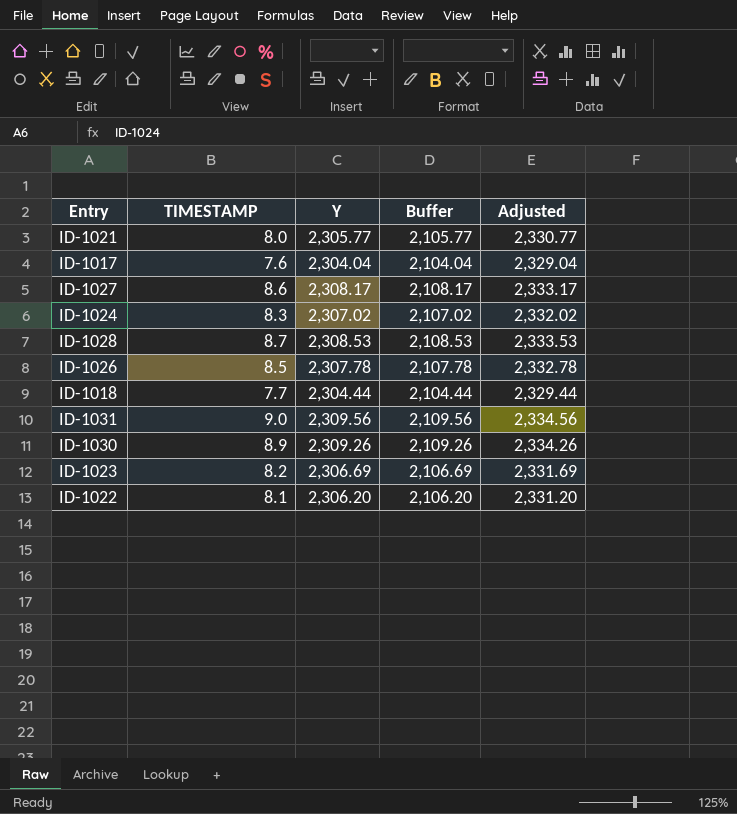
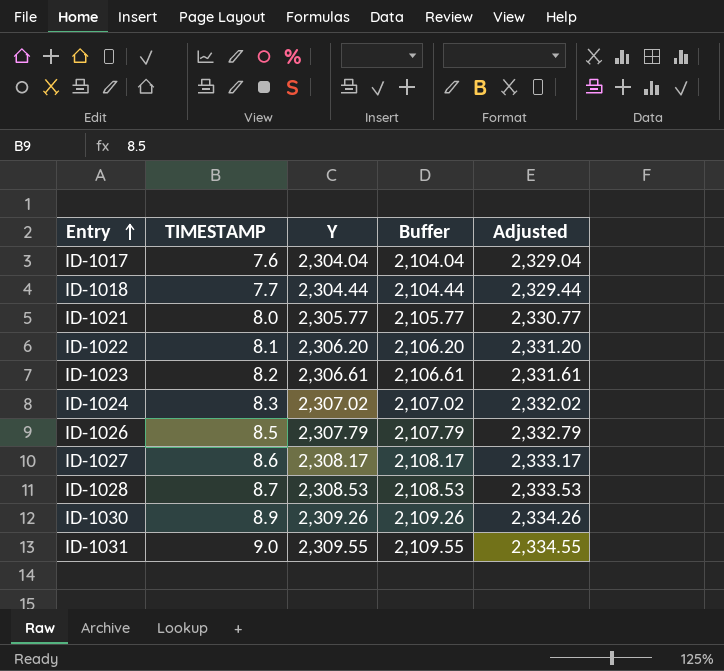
row order: none -> Entry ascending
ID-1023 | Y: 2,306.69 -> 2,306.61
ID-1023 | Buffer: 2,106.69 -> 2,106.61
ID-1023 | Adjusted: 2,331.69 -> 2,331.61
ID-1026 | Y: 2,307.78 -> 2,307.79
ID-1026 | Buffer: 2,107.78 -> 2,107.79
ID-1026 | Adjusted: 2,332.78 -> 2,332.79
ID-1031 | Y: 2,309.56 -> 2,309.55
ID-1031 | Buffer: 2,109.56 -> 2,109.55
ID-1031 | Adjusted: 2,334.56 -> 2,334.55

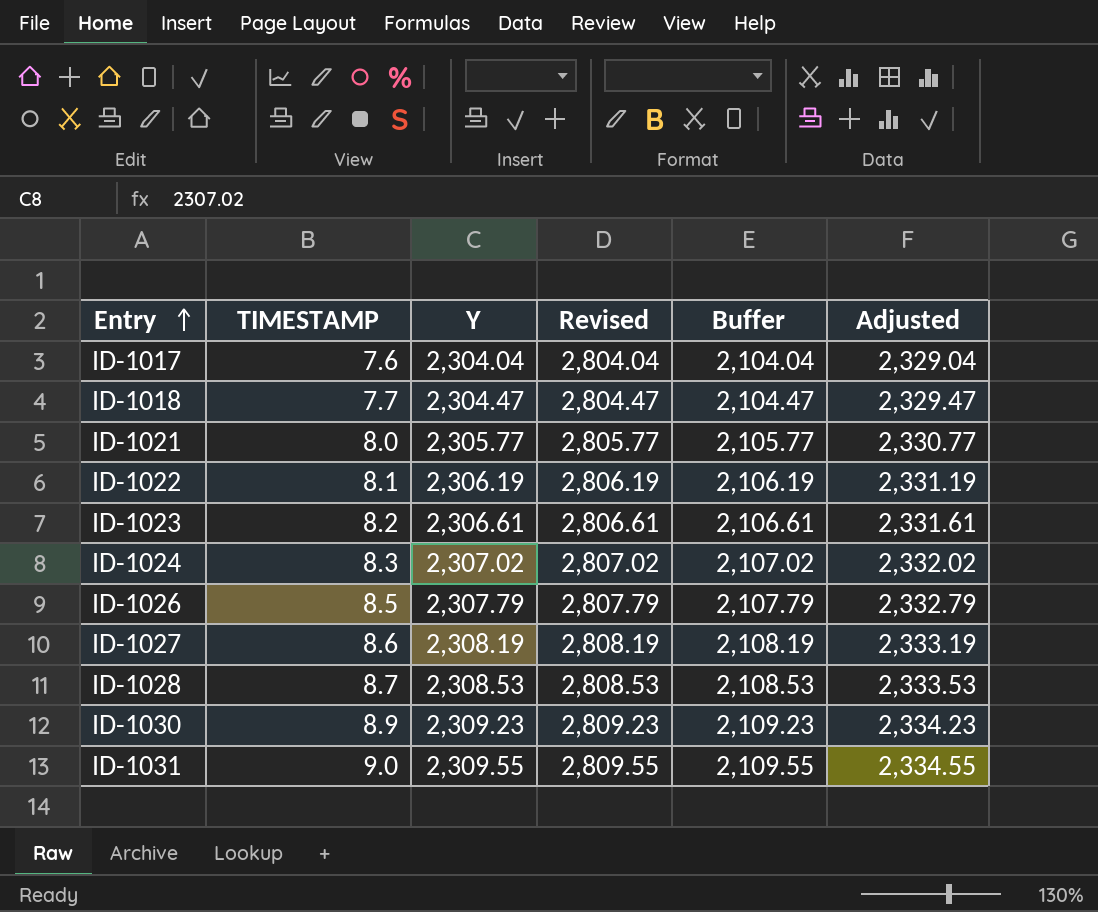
column Revised | formula: none -> [Y] + 500
ID-1018 | Y: 2,304.44 -> 2,304.47
ID-1018 | Buffer: 2,104.44 -> 2,104.47
ID-1018 | Adjusted: 2,329.44 -> 2,329.47
ID-1022 | Y: 2,306.20 -> 2,306.19
ID-1022 | Buffer: 2,106.20 -> 2,106.19
ID-1022 | Adjusted: 2,331.20 -> 2,331.19
ID-1027 | Y: 2,308.17 -> 2,308.19
ID-1027 | Buffer: 2,108.17 -> 2,108.19
ID-1027 | Adjusted: 2,333.17 -> 2,333.19
ID-1030 | Y: 2,309.26 -> 2,309.23
ID-1030 | Buffer: 2,109.26 -> 2,109.23
ID-1030 | Adjusted: 2,334.26 -> 2,334.23

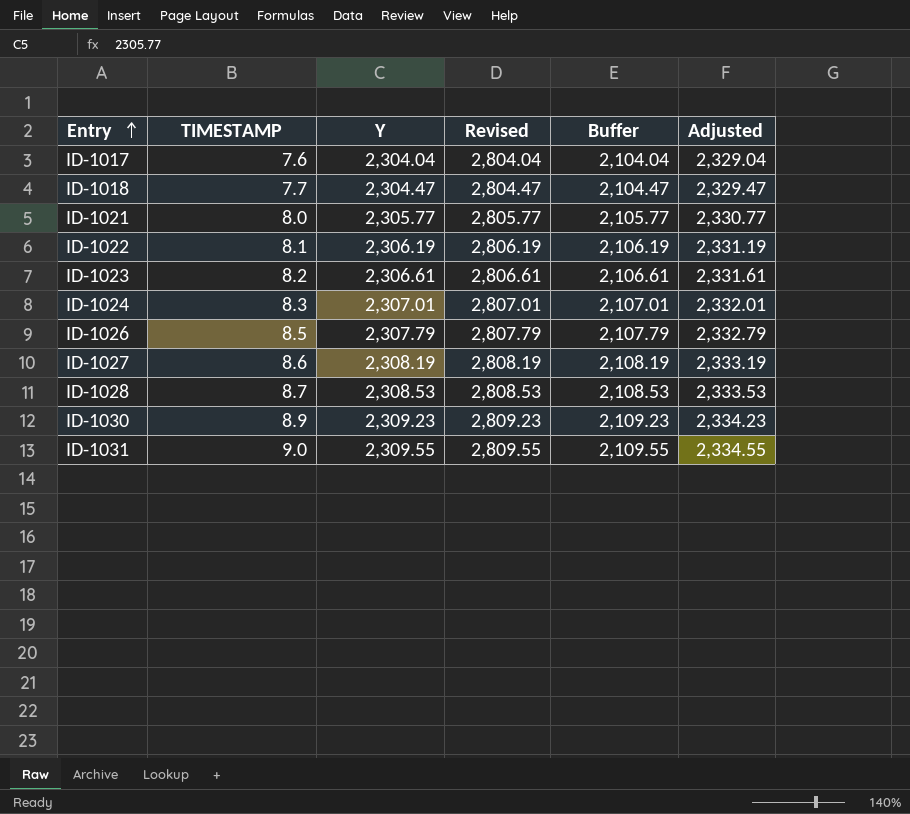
ID-1024 | Y: 2,307.02 -> 2,307.01
ID-1024 | Revised: 2,807.02 -> 2,807.01
ID-1024 | Buffer: 2,107.02 -> 2,107.01
ID-1024 | Adjusted: 2,332.02 -> 2,332.01

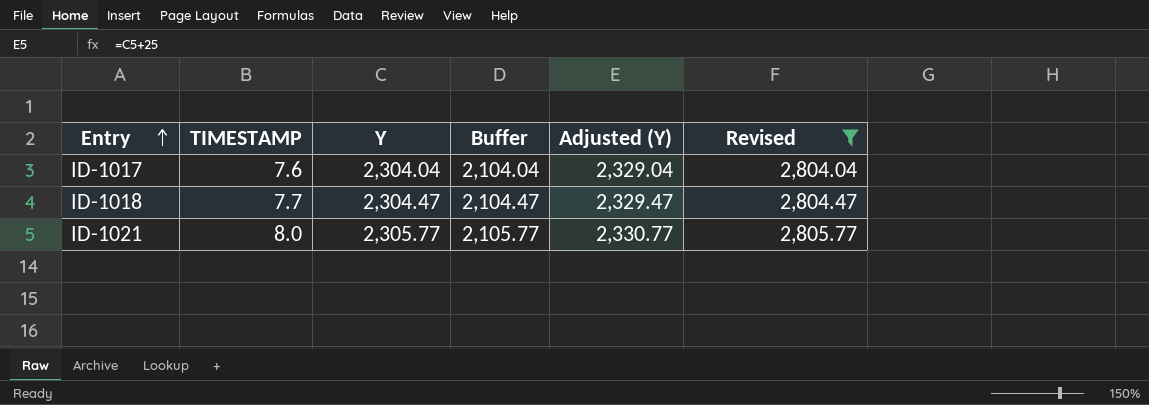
filter: none -> Revised <= 2,805.77
column name: Adjusted -> Adjusted (Y)
column Revised | position: 4 -> 6

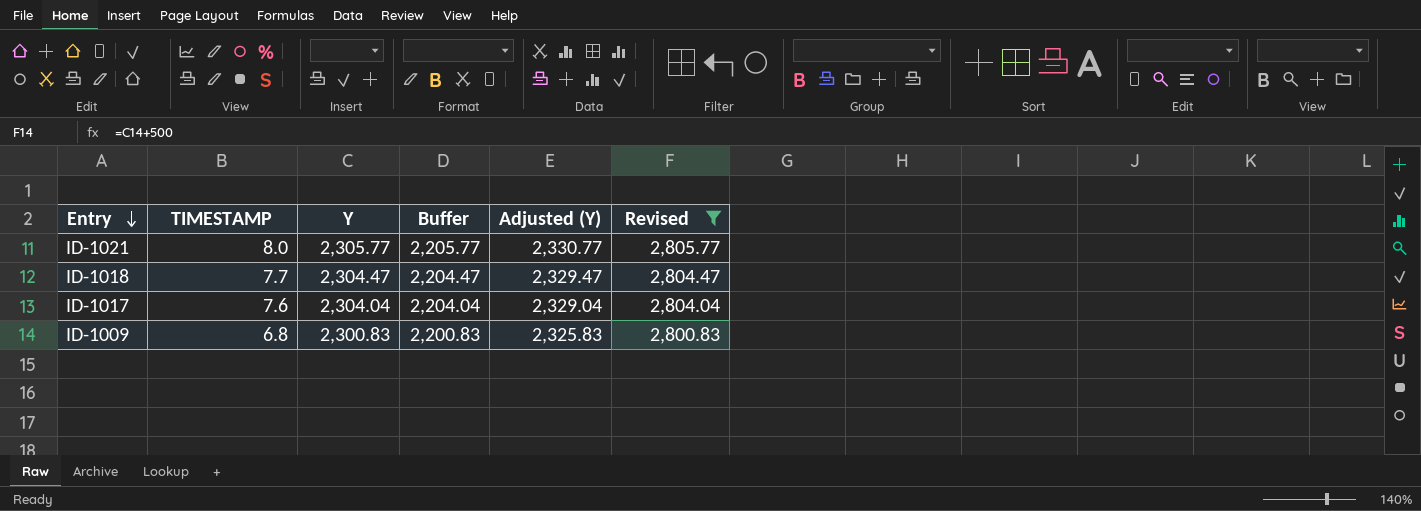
row order: Entry ascending -> Entry descending
column Buffer | formula: [Y] - 200 -> [Y] - 100
row ID-1009: none -> 6.8 | 2,300.83 | 2,200.83 | 2,325.83 | 2,800.83

